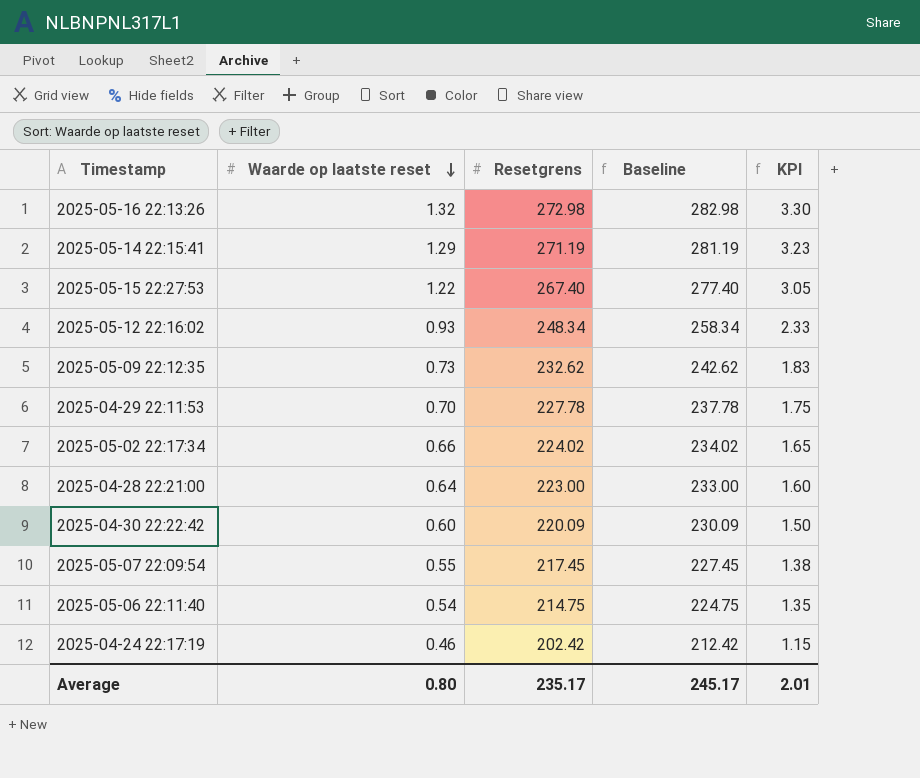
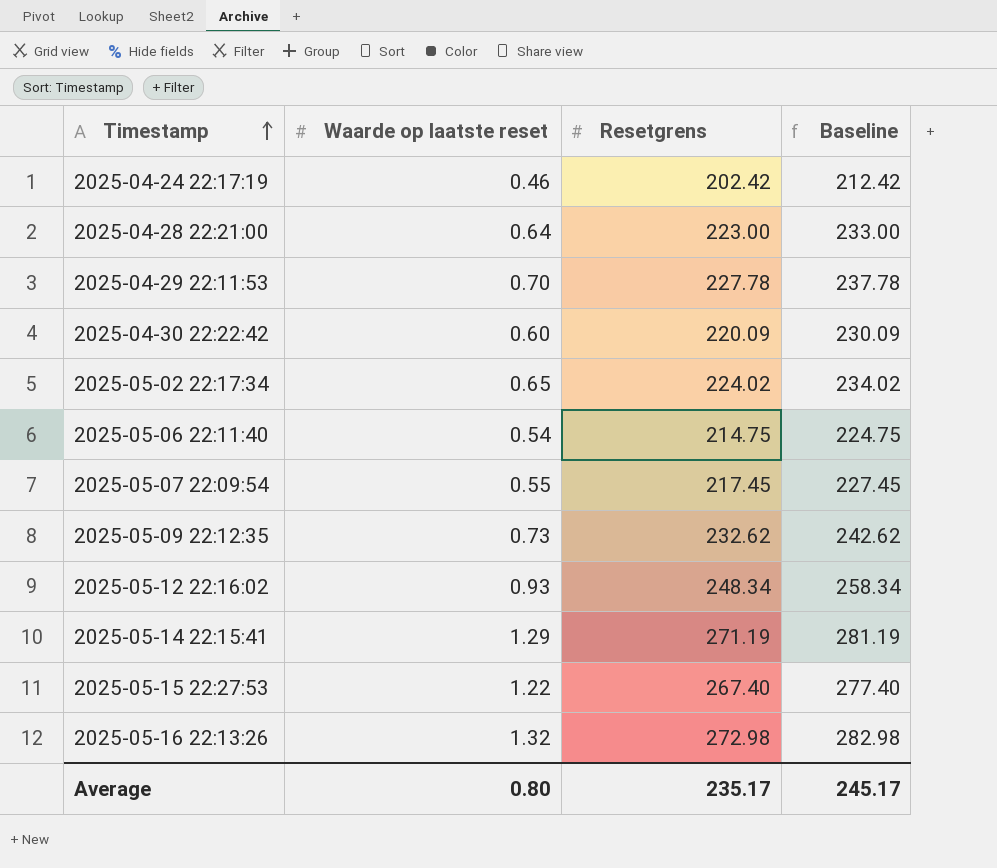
row order: Waarde op laatste reset descending -> Timestamp ascending
column KPI | formula: [Waarde op laatste reset] * 2.5 -> none
2025-05-02 22:17:34 | Waarde op laatste reset: 0.66 -> 0.65

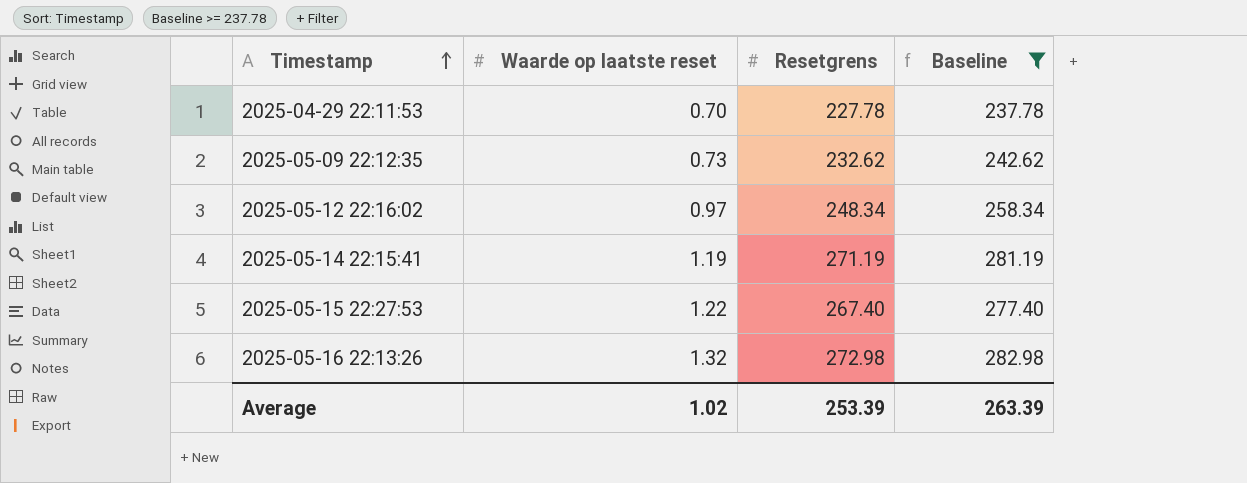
filter: none -> Baseline >= 237.78
2025-05-12 22:16:02 | Waarde op laatste reset: 0.93 -> 0.97
2025-05-14 22:15:41 | Waarde op laatste reset: 1.29 -> 1.19
Average | Waarde op laatste reset: 0.80 -> 1.02
Average | Resetgrens: 235.17 -> 253.39
Average | Baseline: 245.17 -> 263.39

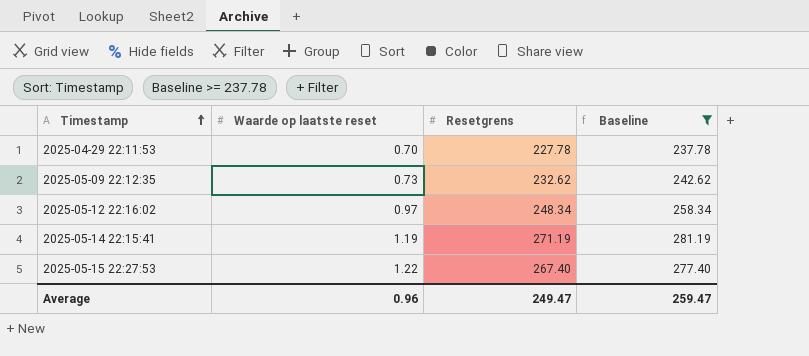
row 2025-05-16 22:13:26: 1.32 | 272.98 | 282.98 -> none
Average | Waarde op laatste reset: 1.02 -> 0.96
Average | Resetgrens: 253.39 -> 249.47
Average | Baseline: 263.39 -> 259.47

